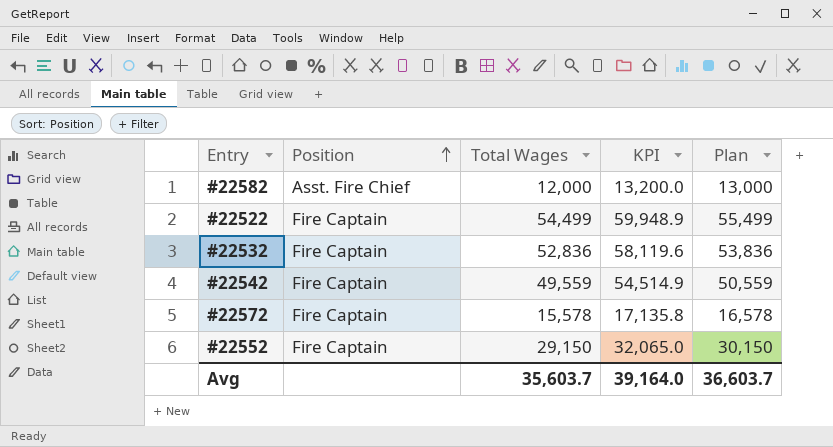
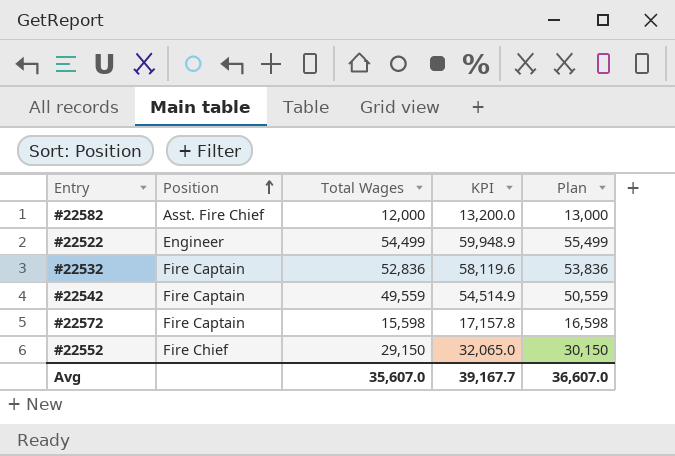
#22522 | Position: Fire Captain -> Engineer
#22572 | Total Wages: 15,578 -> 15,598
#22572 | KPI: 17,135.8 -> 17,157.8
#22572 | Plan: 16,578 -> 16,598
#22552 | Position: Fire Captain -> Fire Chief
Avg | Total Wages: 35,603.7 -> 35,607.0
Avg | KPI: 39,164.0 -> 39,167.7
Avg | Plan: 36,603.7 -> 36,607.0

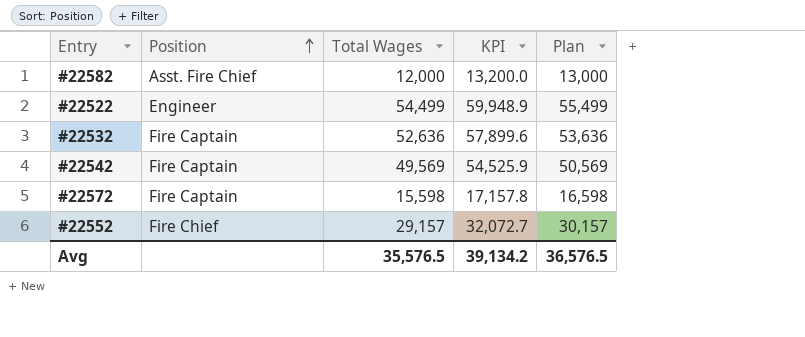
#22532 | Total Wages: 52,836 -> 52,636
#22532 | KPI: 58,119.6 -> 57,899.6
#22532 | Plan: 53,836 -> 53,636
#22542 | Total Wages: 49,559 -> 49,569
#22542 | KPI: 54,514.9 -> 54,525.9
#22542 | Plan: 50,559 -> 50,569
#22552 | Total Wages: 29,150 -> 29,157
#22552 | KPI: 32,065.0 -> 32,072.7
#22552 | Plan: 30,150 -> 30,157
Avg | Total Wages: 35,607.0 -> 35,576.5
Avg | KPI: 39,167.7 -> 39,134.2
Avg | Plan: 36,607.0 -> 36,576.5

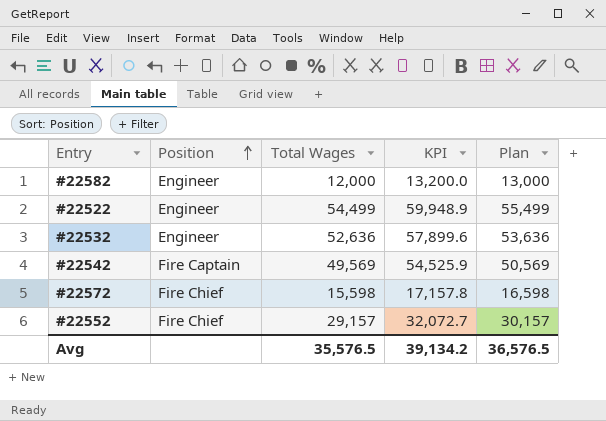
#22582 | Position: Asst. Fire Chief -> Engineer
#22532 | Position: Fire Captain -> Engineer
#22572 | Position: Fire Captain -> Fire Chief

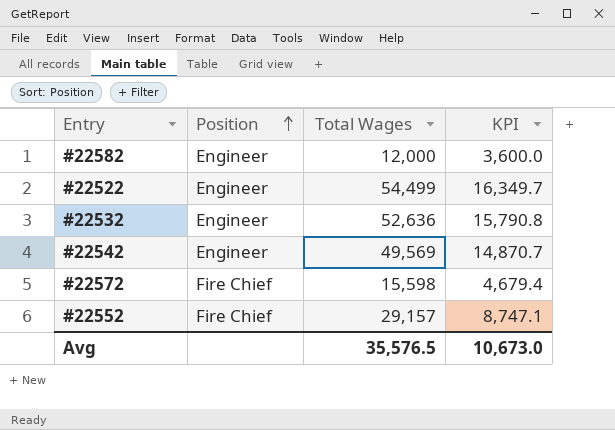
column Plan | formula: [Total Wages] + 1000 -> none
column KPI | formula: [Total Wages] * 1.1 -> [Total Wages] * 0.3
#22542 | Position: Fire Captain -> Engineer
Avg | KPI: 39,134.2 -> 10,673.0

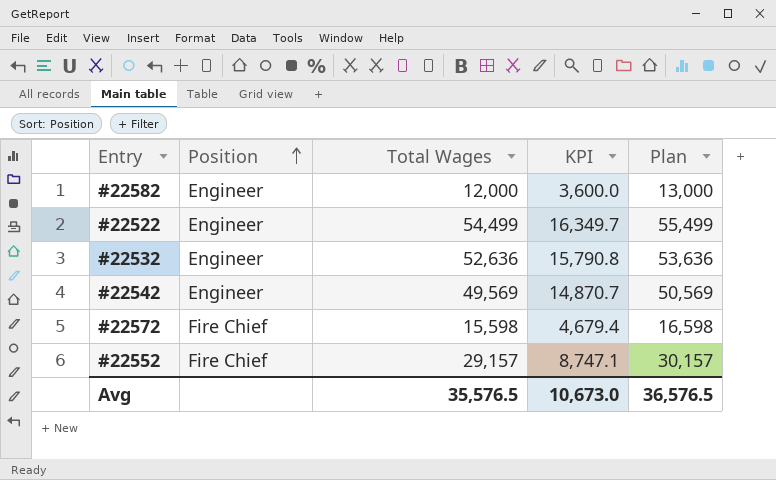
column Plan | formula: none -> [Total Wages] + 1000

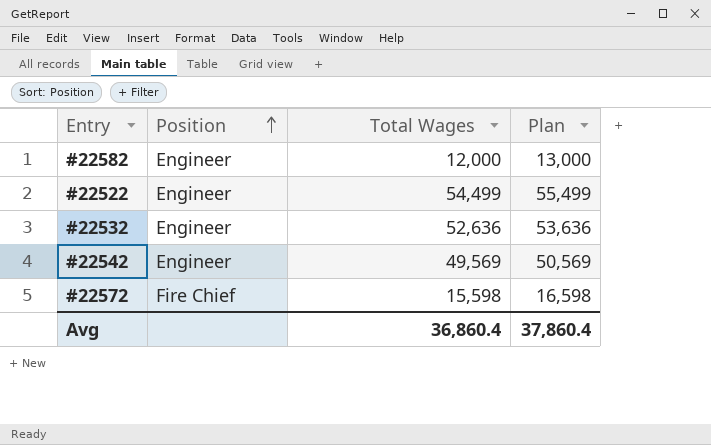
column KPI | formula: [Total Wages] * 0.3 -> none
row #22552: Fire Chief | 29,157 | 8,747.1 | 30,157 -> none
Avg | Total Wages: 35,576.5 -> 36,860.4
Avg | Plan: 36,576.5 -> 37,860.4

